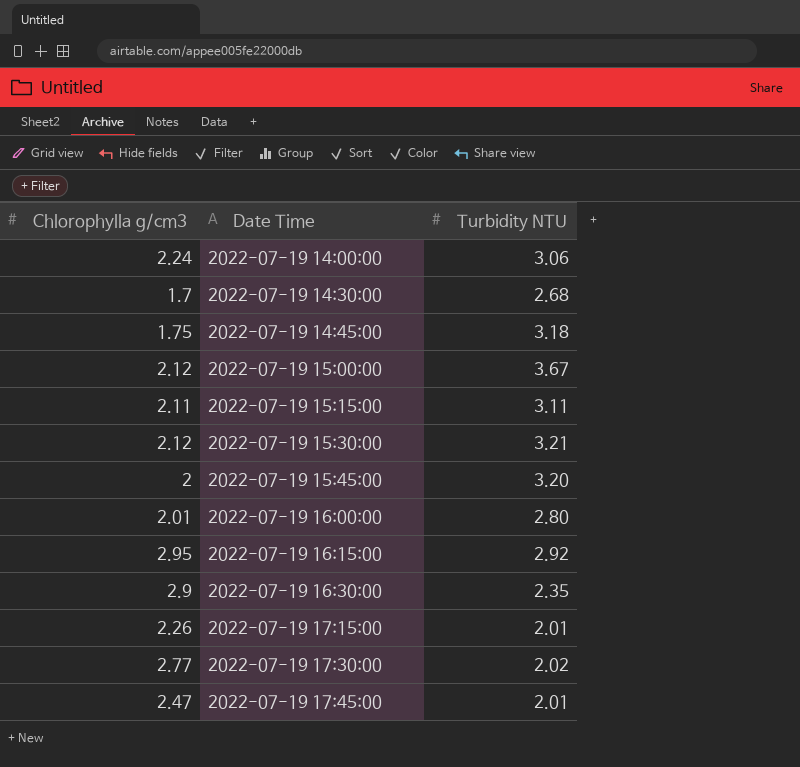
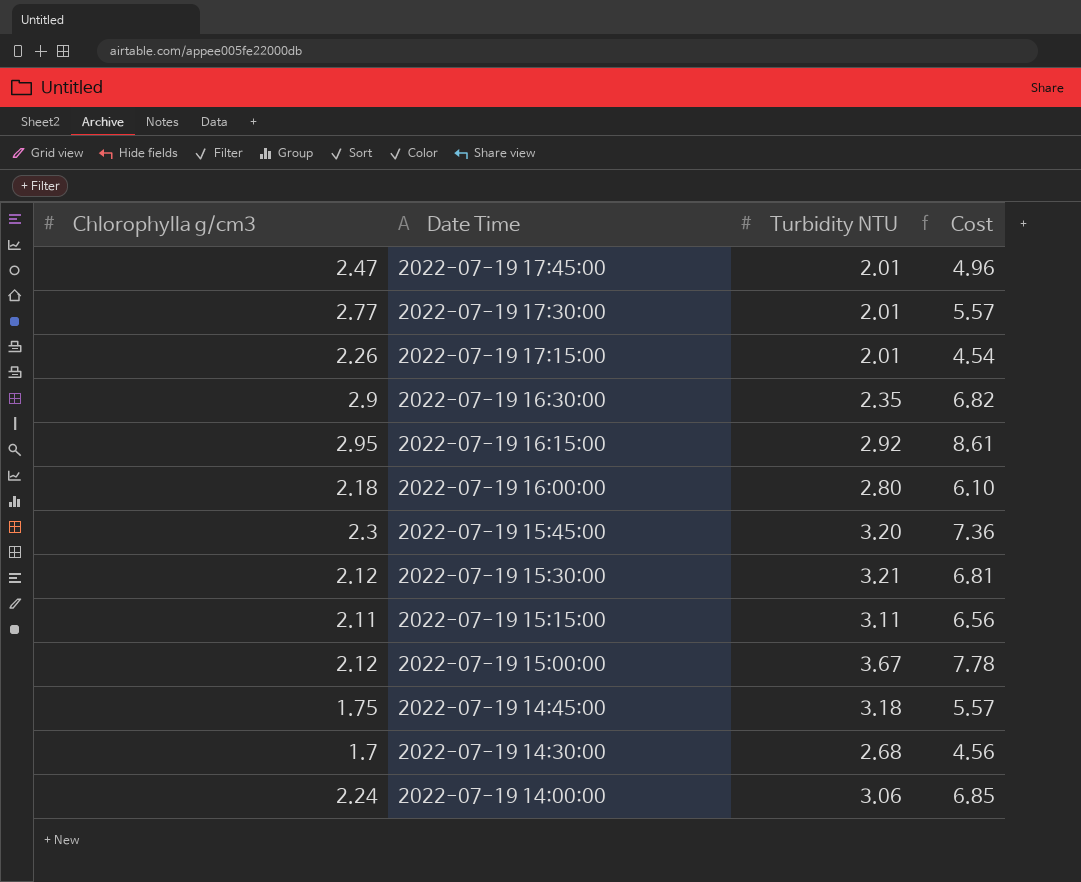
row order: Date Time ascending -> Date Time descending
column Cost | formula: none -> [Chlorophylla g/cm3] * [Turbidity NTU]
2022-07-19 17:30:00 | Turbidity NTU: 2.02 -> 2.01
2022-07-19 16:00:00 | Chlorophylla g/cm3: 2.01 -> 2.18
2022-07-19 15:45:00 | Chlorophylla g/cm3: 2 -> 2.3

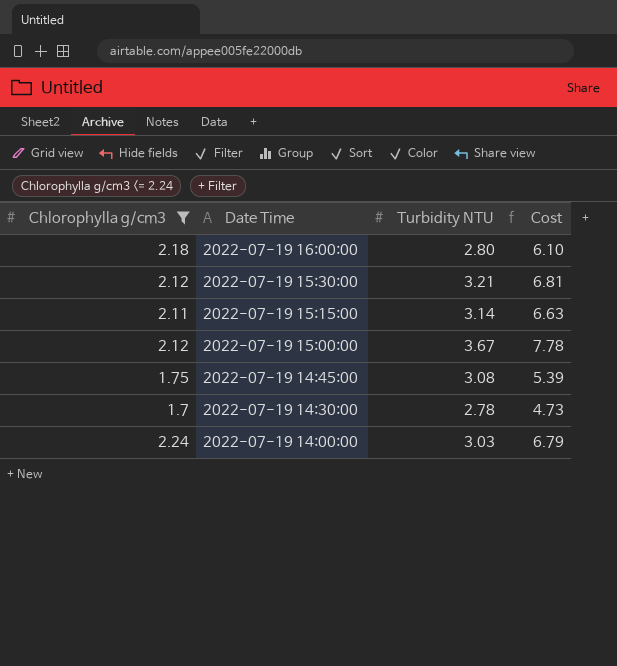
filter: none -> Chlorophylla g/cm3 <= 2.24
2022-07-19 15:15:00 | Turbidity NTU: 3.11 -> 3.14
2022-07-19 15:15:00 | Cost: 6.56 -> 6.63
2022-07-19 14:45:00 | Turbidity NTU: 3.18 -> 3.08
2022-07-19 14:45:00 | Cost: 5.57 -> 5.39
2022-07-19 14:30:00 | Turbidity NTU: 2.68 -> 2.78
2022-07-19 14:30:00 | Cost: 4.56 -> 4.73
2022-07-19 14:00:00 | Turbidity NTU: 3.06 -> 3.03
2022-07-19 14:00:00 | Cost: 6.85 -> 6.79

